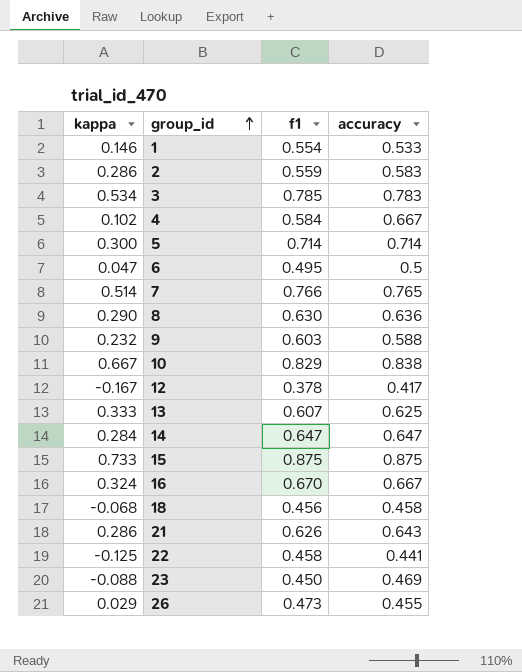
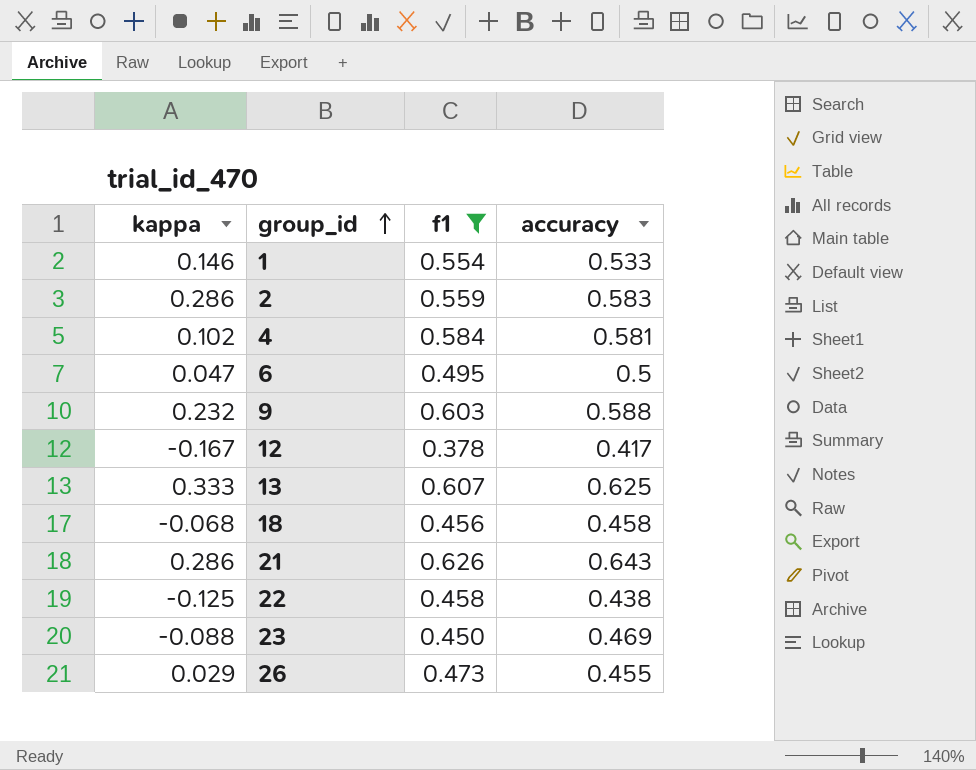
filter: none -> f1 <= 0.626
4 | accuracy: 0.667 -> 0.581
22 | accuracy: 0.441 -> 0.438

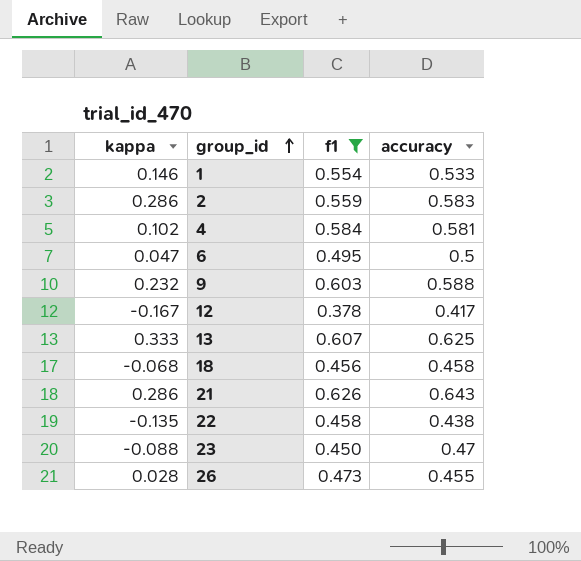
22 | kappa: -0.125 -> -0.135
23 | accuracy: 0.469 -> 0.47
26 | kappa: 0.029 -> 0.028

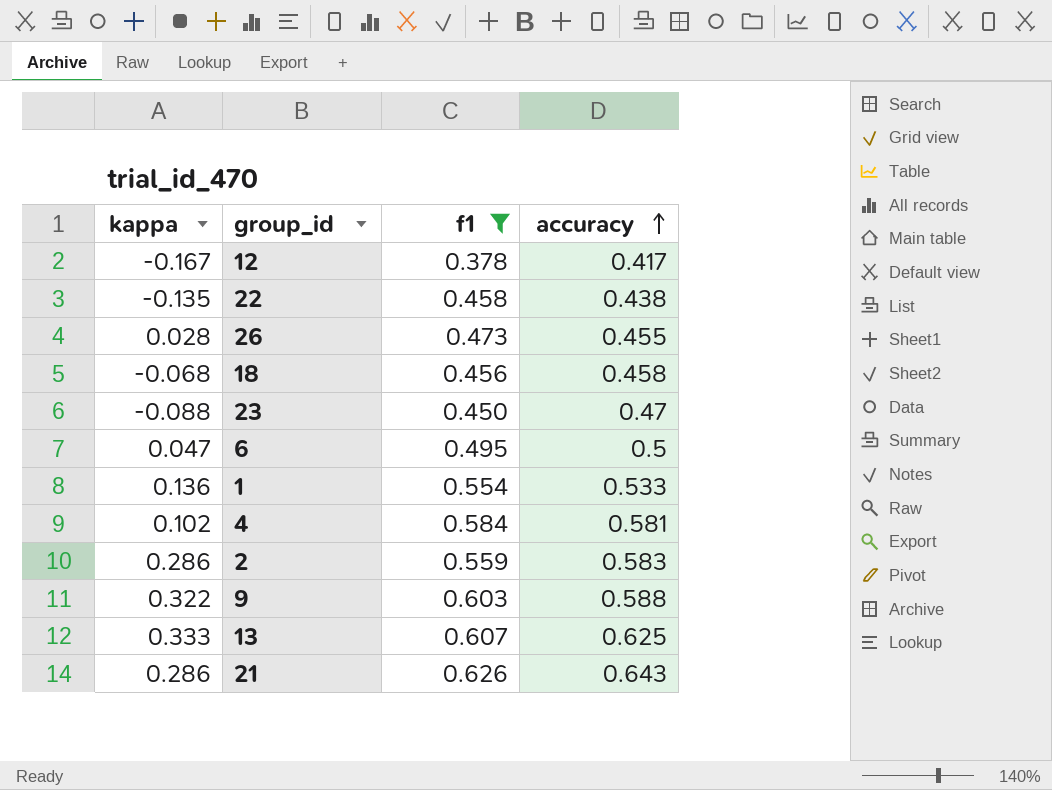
row order: group_id ascending -> accuracy ascending
1 | kappa: 0.146 -> 0.136
9 | kappa: 0.232 -> 0.322

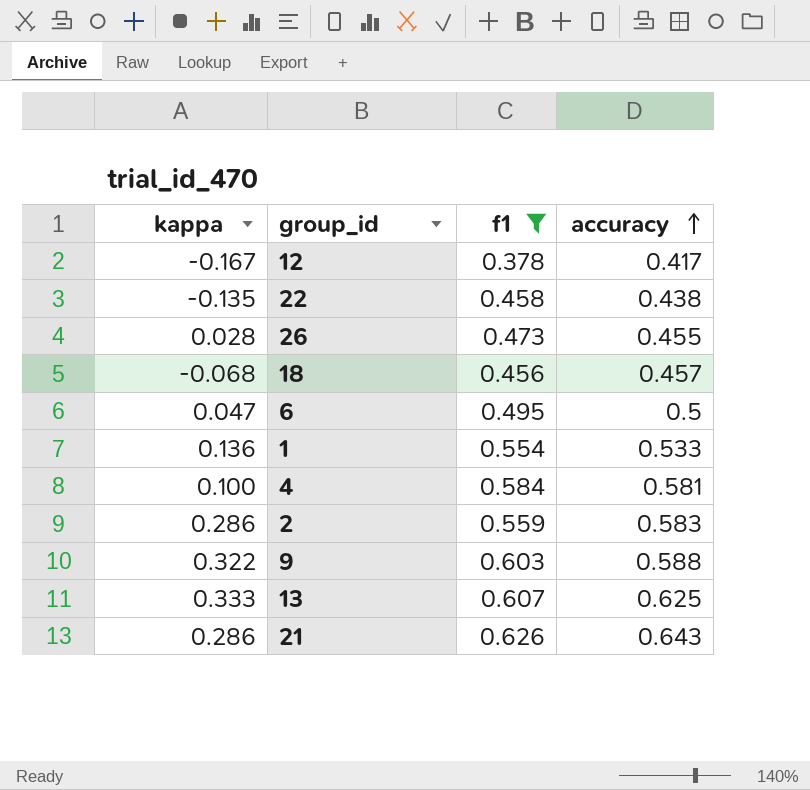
row 23: -0.088 | 0.450 | 0.47 -> none
18 | accuracy: 0.458 -> 0.457
4 | kappa: 0.102 -> 0.100

